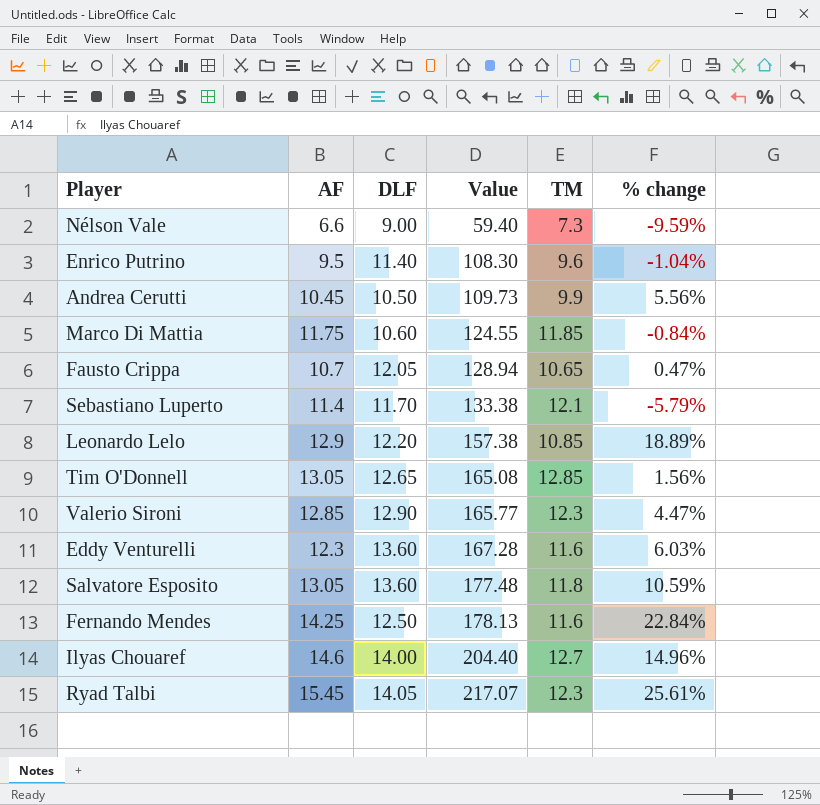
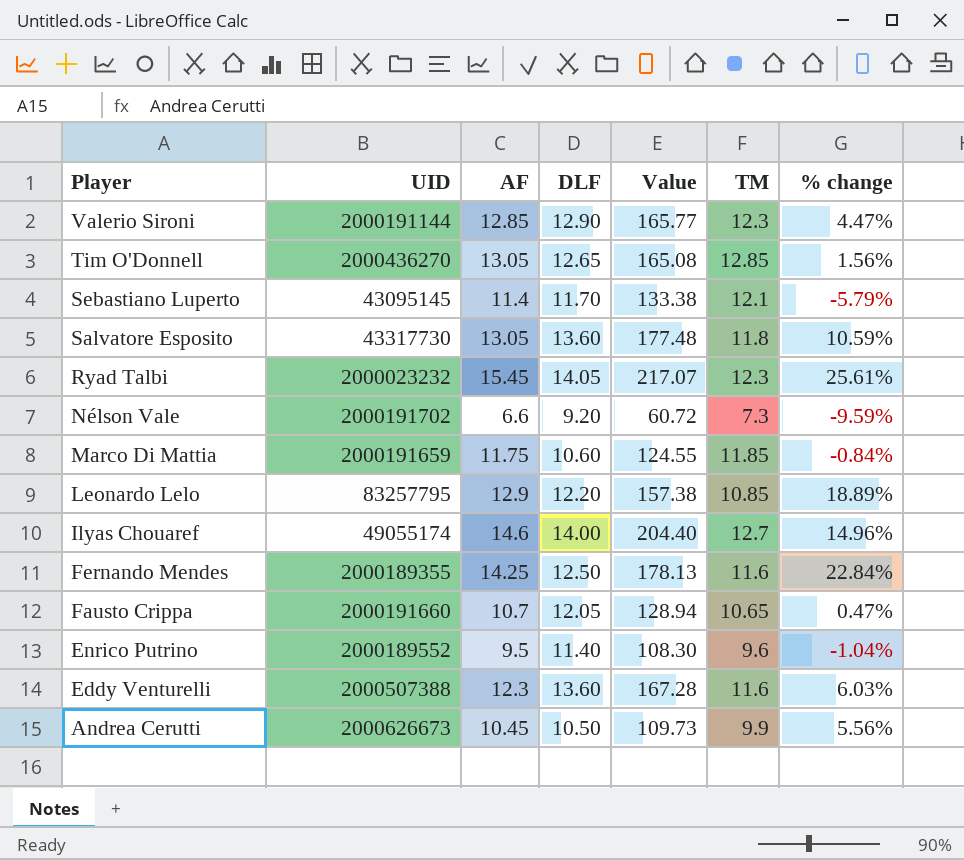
row order: Value ascending -> Player descending
column UID | position: none -> 2
Nélson Vale | DLF: 9.00 -> 9.20
Nélson Vale | Value: 59.40 -> 60.72

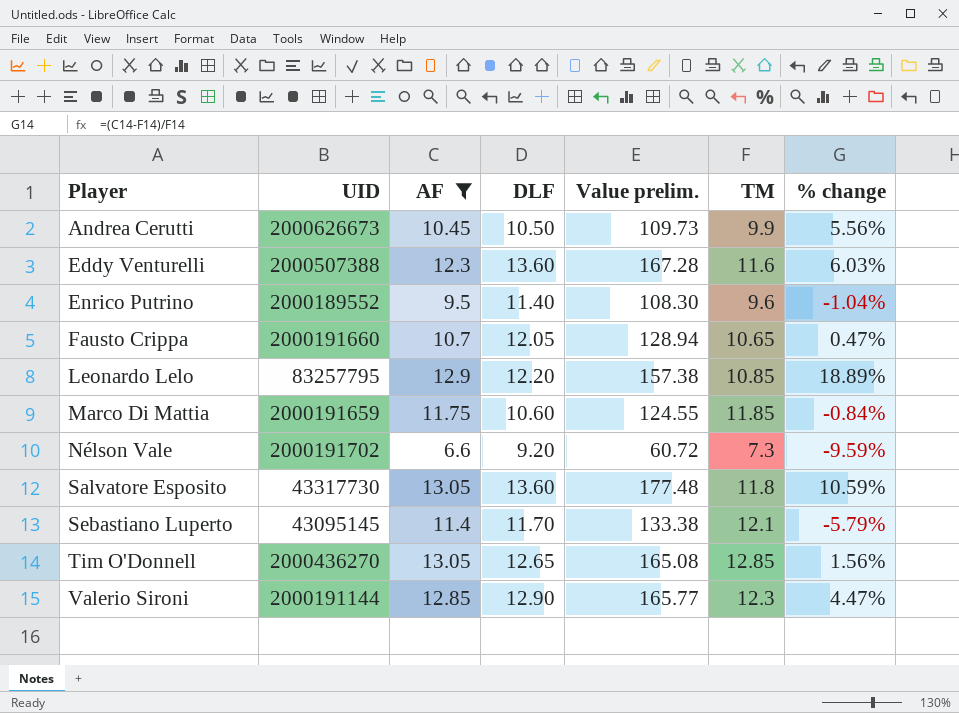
filter: none -> AF <= 13.05
row order: Player descending -> Player ascending
column name: Value -> Value prelim.

